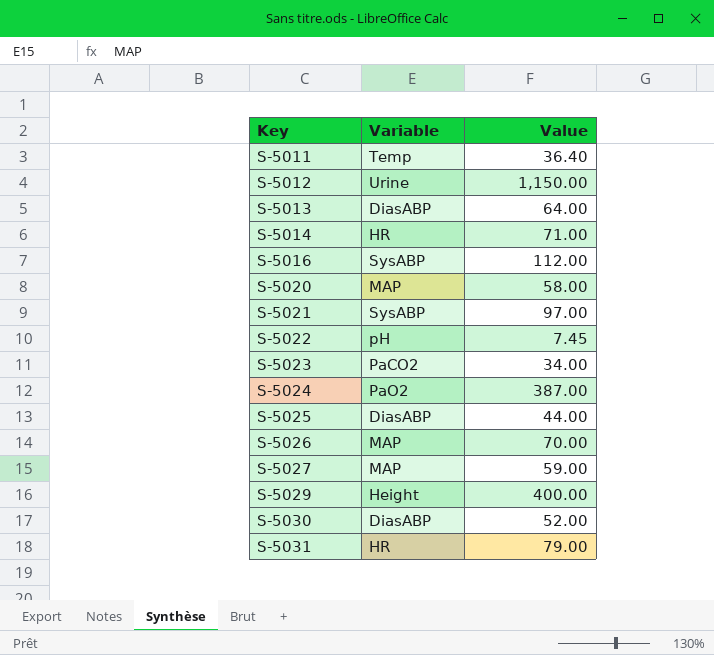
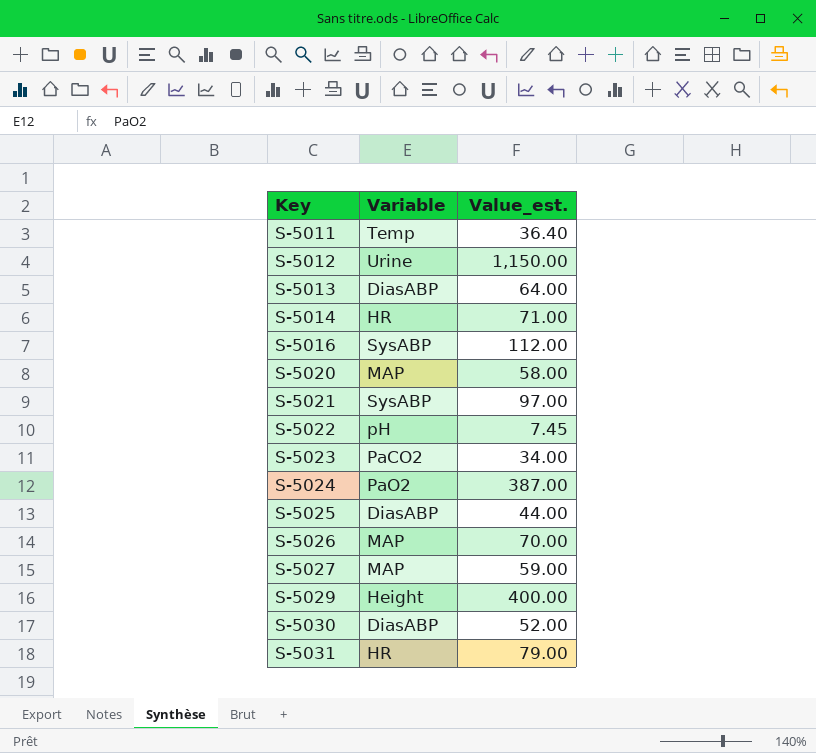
column name: Value -> Value_est.

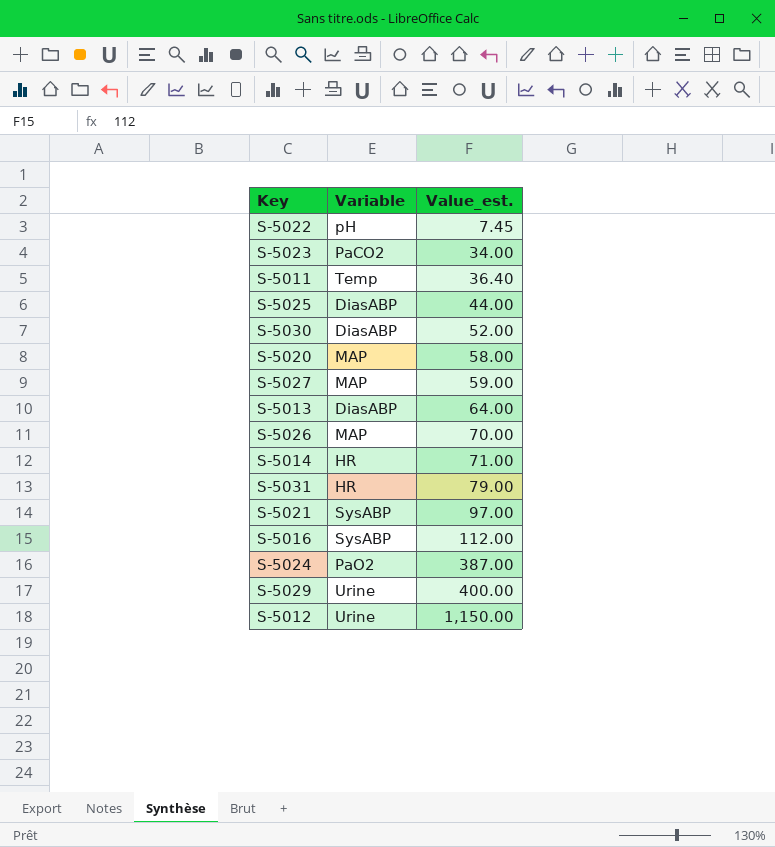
row order: Key ascending -> Value_est. ascending
S-5029 | Variable: Height -> Urine

